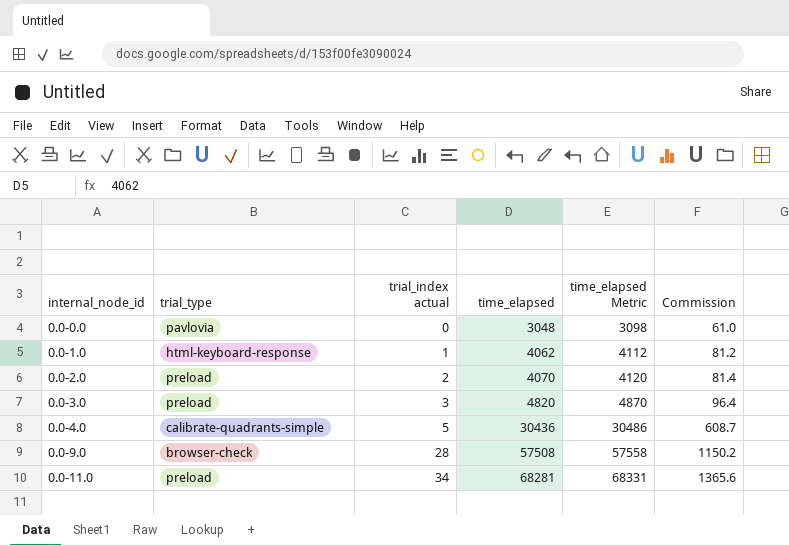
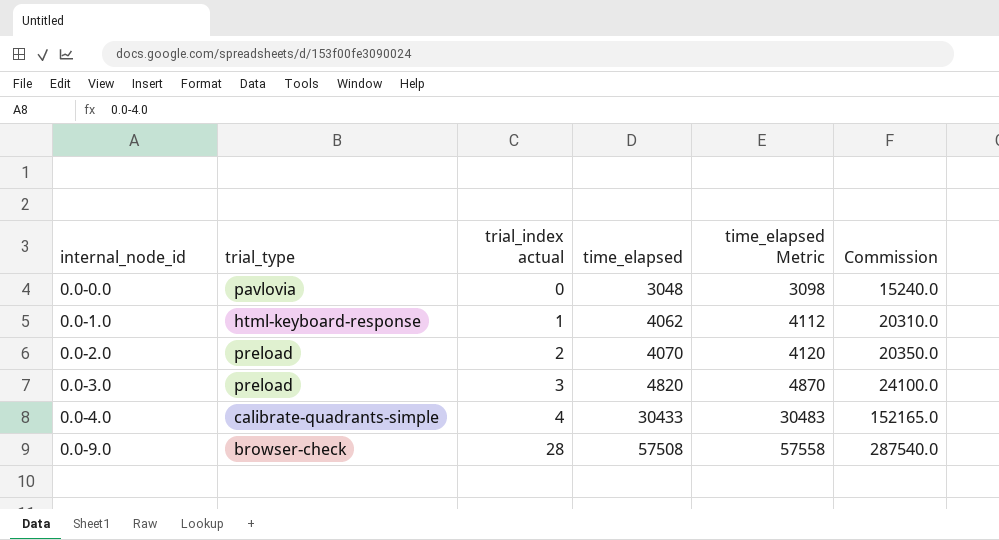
column Commission | formula: [time_elapsed] * 0.02 -> [time_elapsed] * 5
row 0.0-11.0: preload | 34 | 68281 | 68331 | 1365.6 -> none
0.0-4.0 | trial_index actual: 5 -> 4
0.0-4.0 | time_elapsed: 30436 -> 30433
0.0-4.0 | time_elapsed Metric: 30486 -> 30483

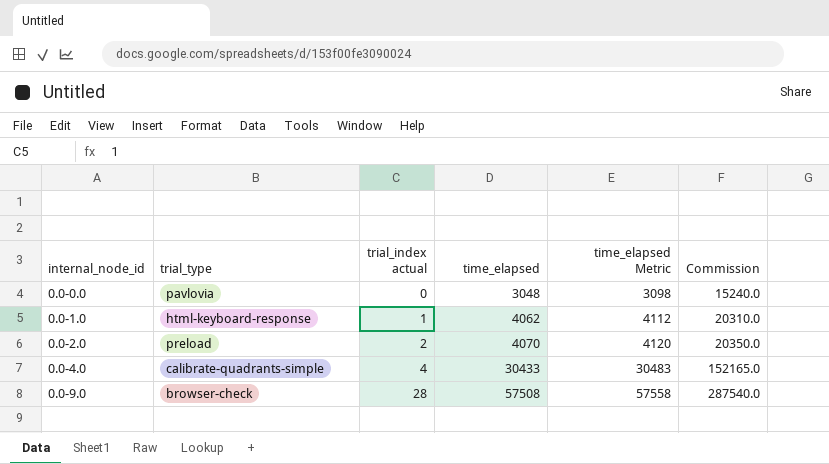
row 0.0-3.0: preload | 3 | 4820 | 4870 | 24100.0 -> none

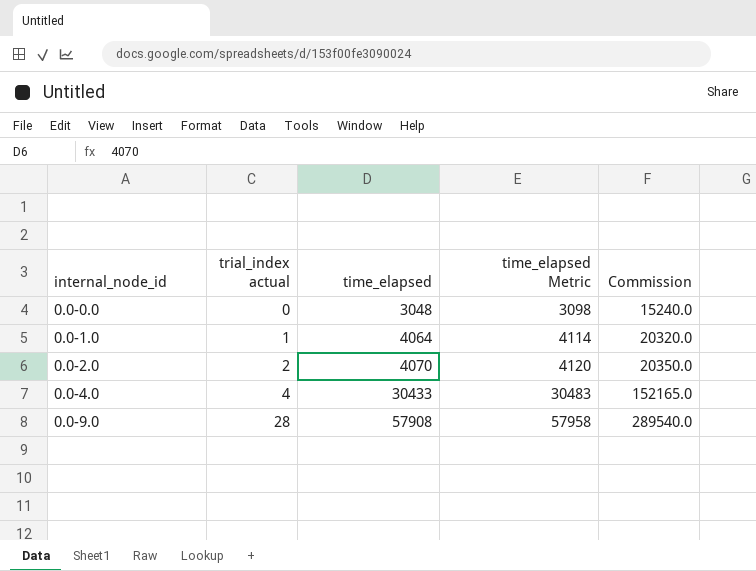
column trial_type | position: 2 -> none
0.0-1.0 | time_elapsed: 4062 -> 4064
0.0-1.0 | time_elapsed Metric: 4112 -> 4114
0.0-1.0 | Commission: 20310.0 -> 20320.0
0.0-9.0 | time_elapsed: 57508 -> 57908
0.0-9.0 | time_elapsed Metric: 57558 -> 57958
0.0-9.0 | Commission: 287540.0 -> 289540.0

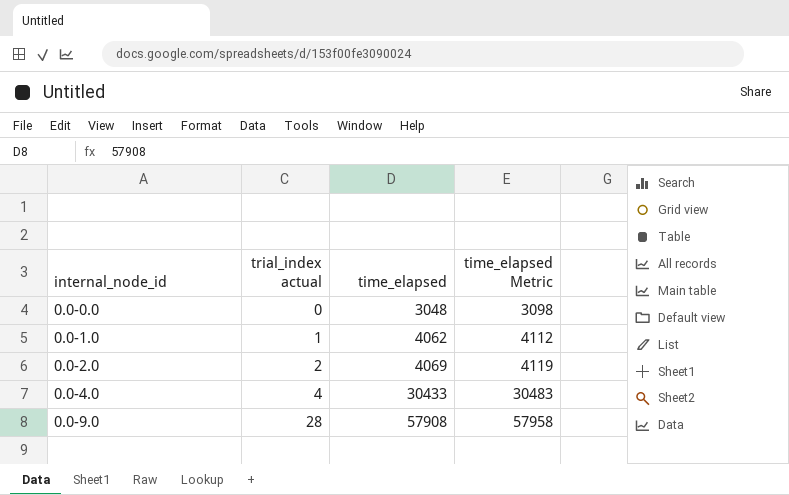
column Commission | formula: [time_elapsed] * 5 -> none
0.0-1.0 | time_elapsed: 4064 -> 4062
0.0-1.0 | time_elapsed Metric: 4114 -> 4112
0.0-2.0 | time_elapsed: 4070 -> 4069
0.0-2.0 | time_elapsed Metric: 4120 -> 4119

